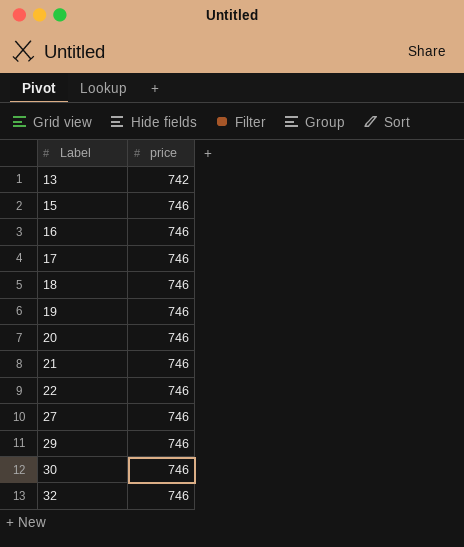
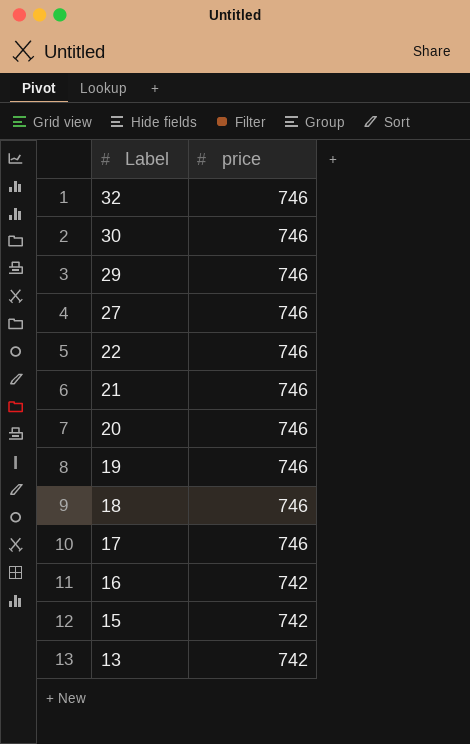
row order: Label ascending -> Label descending
16 | price: 746 -> 742
15 | price: 746 -> 742

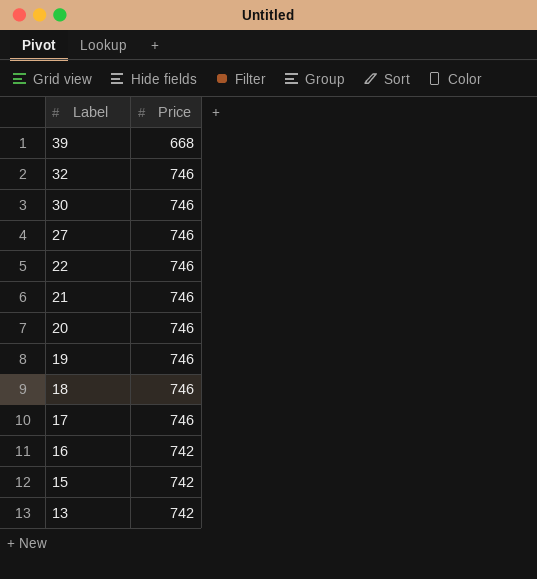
column name: price -> Price
row 29: 746 -> none
row 39: none -> 668

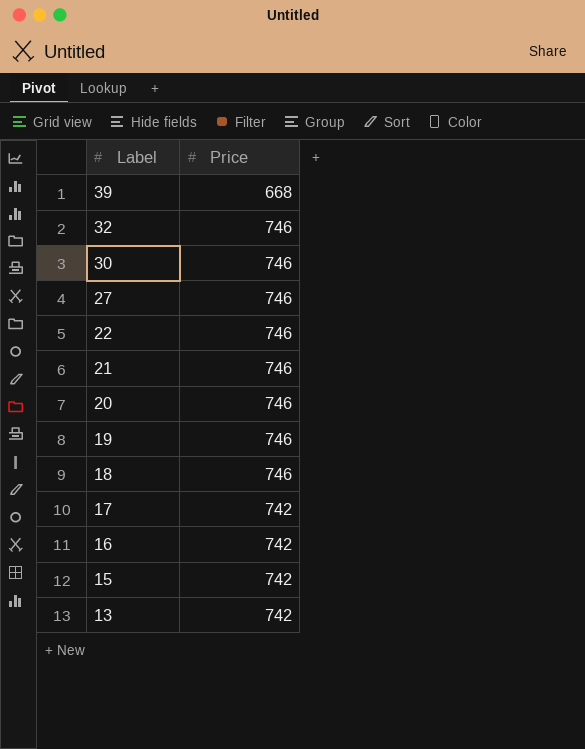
17 | Price: 746 -> 742

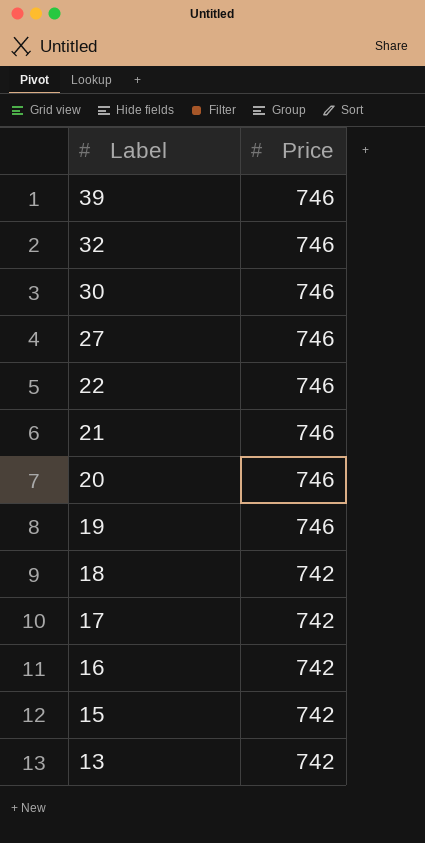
39 | Price: 668 -> 746
18 | Price: 746 -> 742

